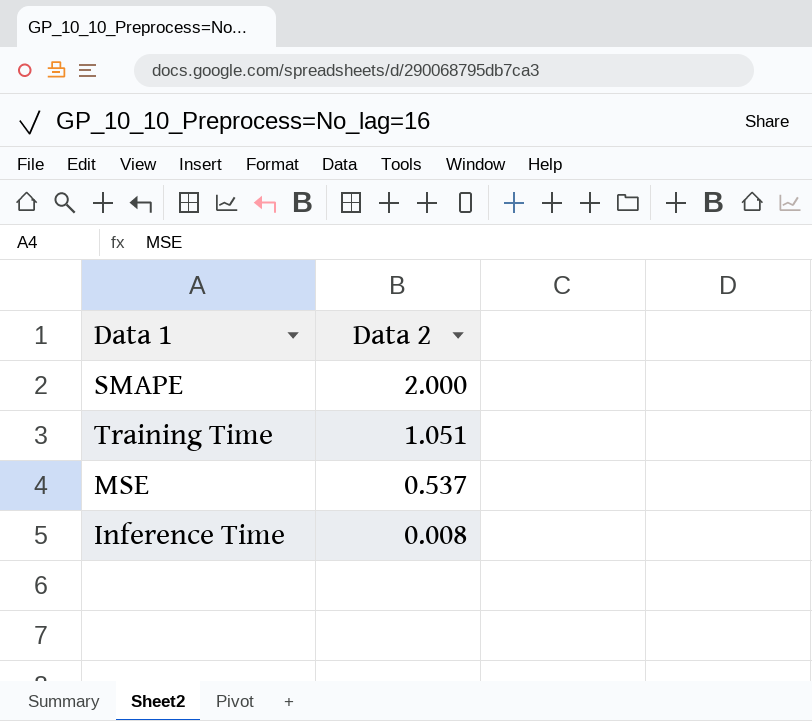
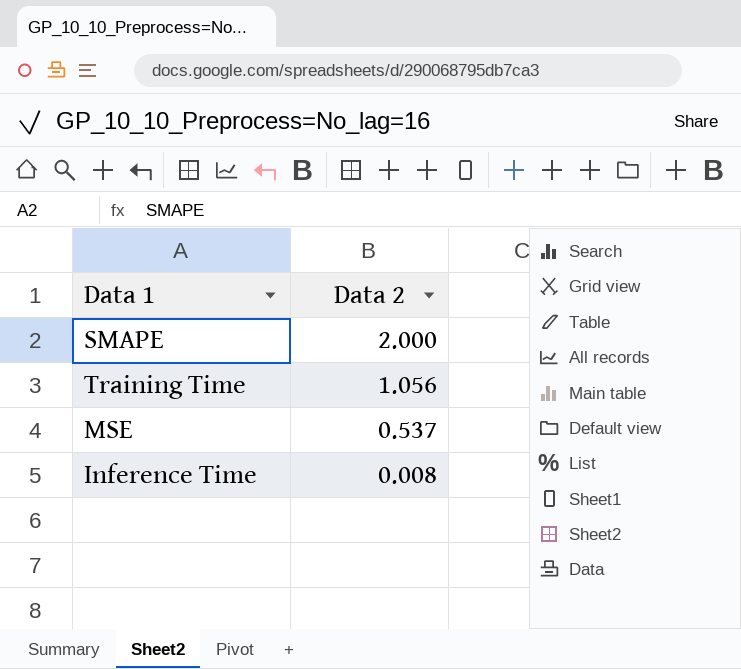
Training Time | Data 2: 1.051 -> 1.056

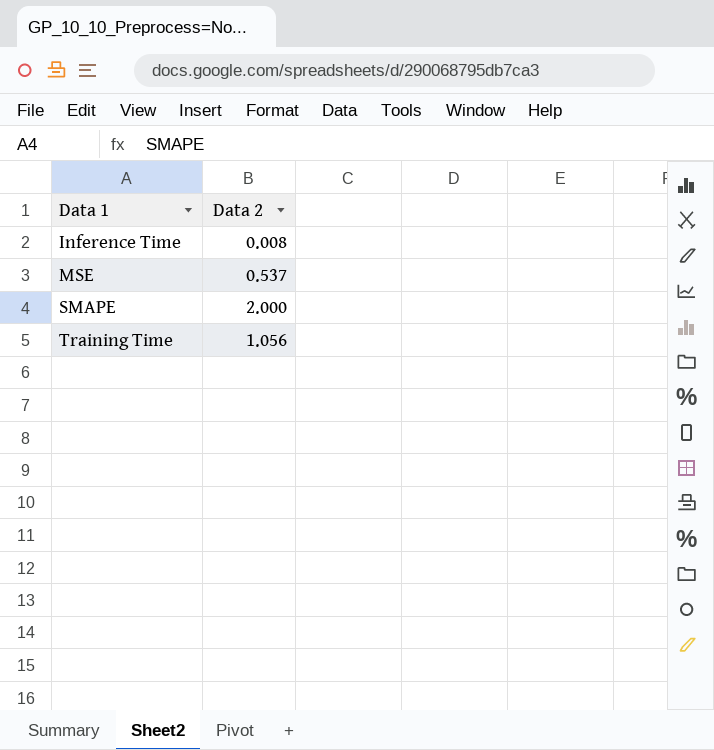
row order: Data 2 descending -> Data 1 ascending

